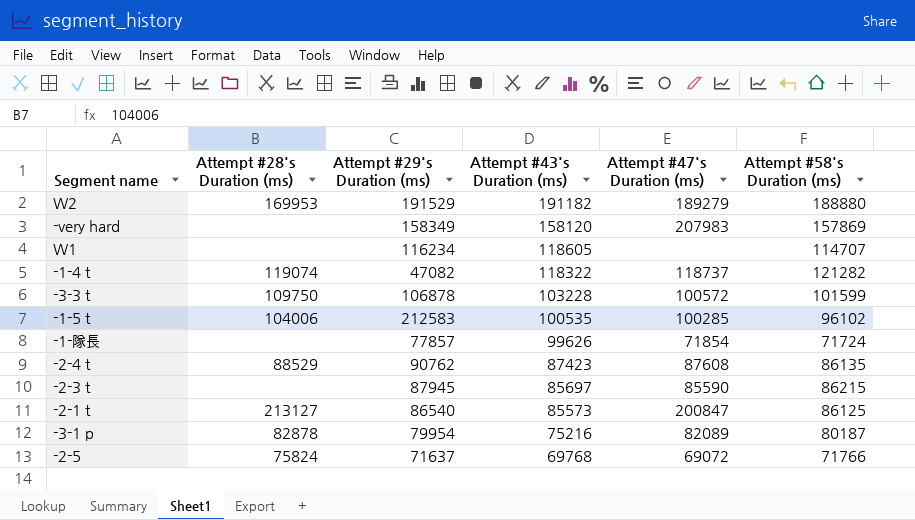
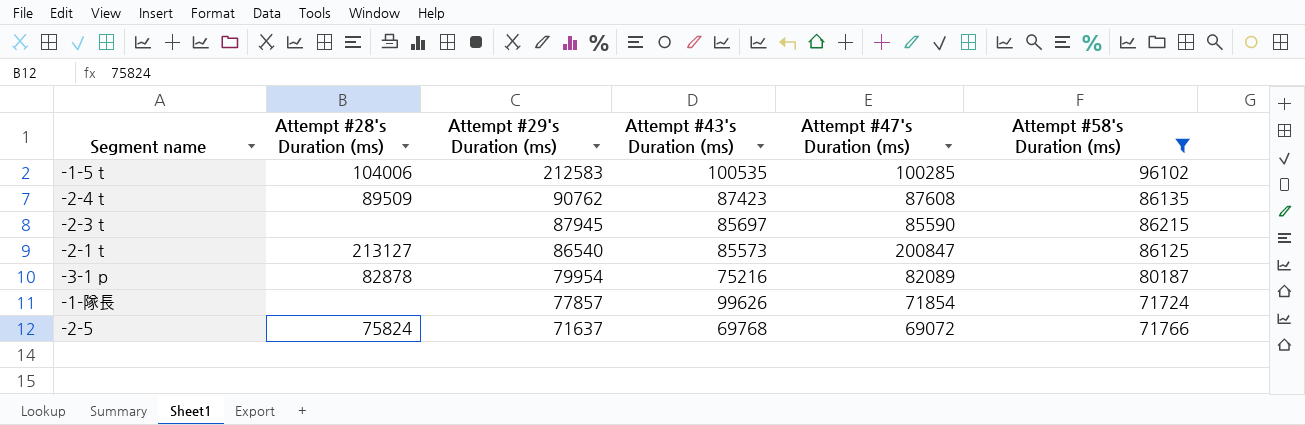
filter: none -> Attempt #58's Duration (ms) <= 96102
row order: Attempt #43's Duration (ms) descending -> Attempt #29's Duration (ms) descending
-2-4 t | Attempt #28's Duration (ms): 88529 -> 89509

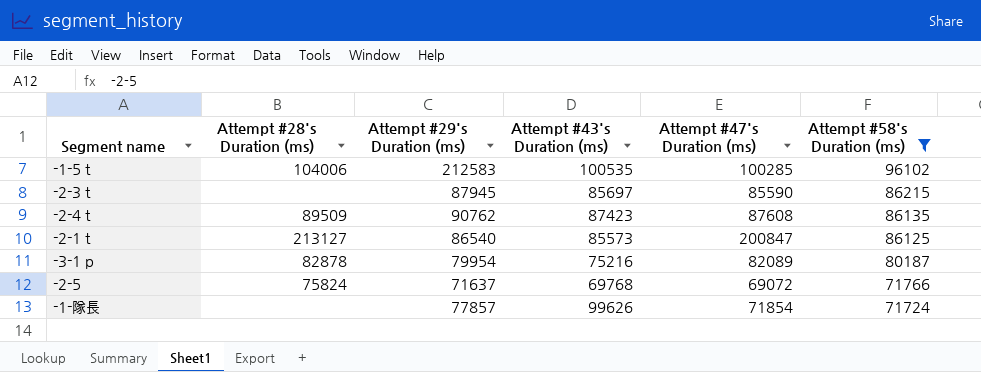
row order: Attempt #29's Duration (ms) descending -> Attempt #58's Duration (ms) descending

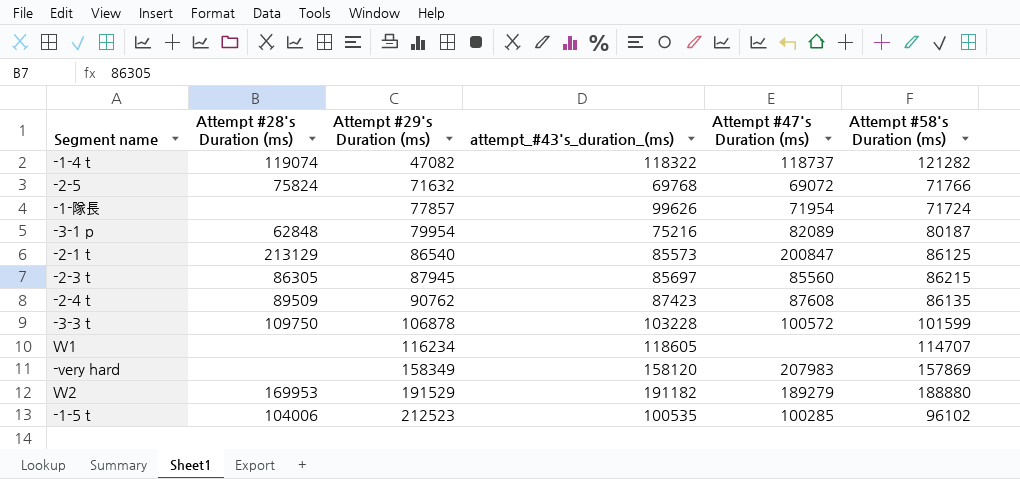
filter: Attempt #58's Duration (ms) <= 96102 -> none
row order: Attempt #58's Duration (ms) descending -> Attempt #29's Duration (ms) ascending
column name: Attempt #43's Duration (ms) -> attempt_#43's_duration_(ms)
-2-5 | Attempt #29's Duration (ms): 71637 -> 71632
-1-隊長 | Attempt #47's Duration (ms): 71854 -> 71954
-3-1 p | Attempt #28's Duration (ms): 82878 -> 62848
-2-1 t | Attempt #28's Duration (ms): 213127 -> 213129
-2-3 t | Attempt #28's Duration (ms): none -> 86305
-2-3 t | Attempt #47's Duration (ms): 85590 -> 85560
-1-5 t | Attempt #29's Duration (ms): 212583 -> 212523

